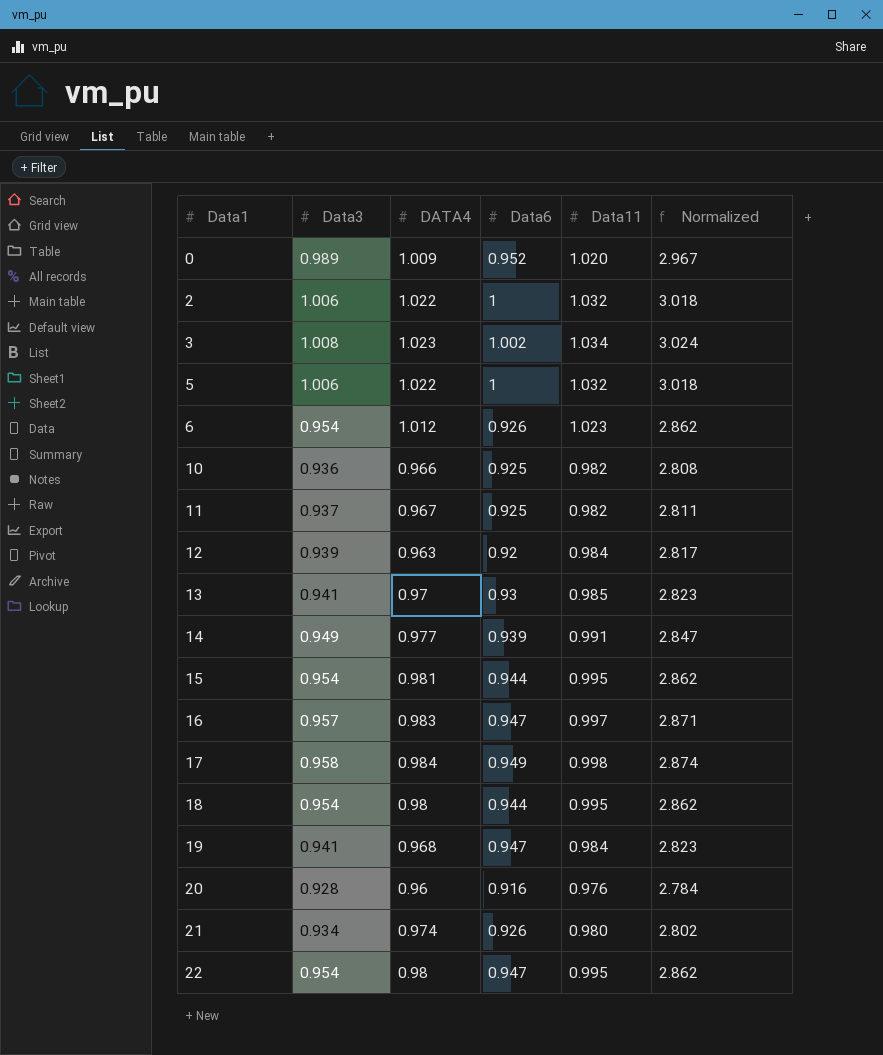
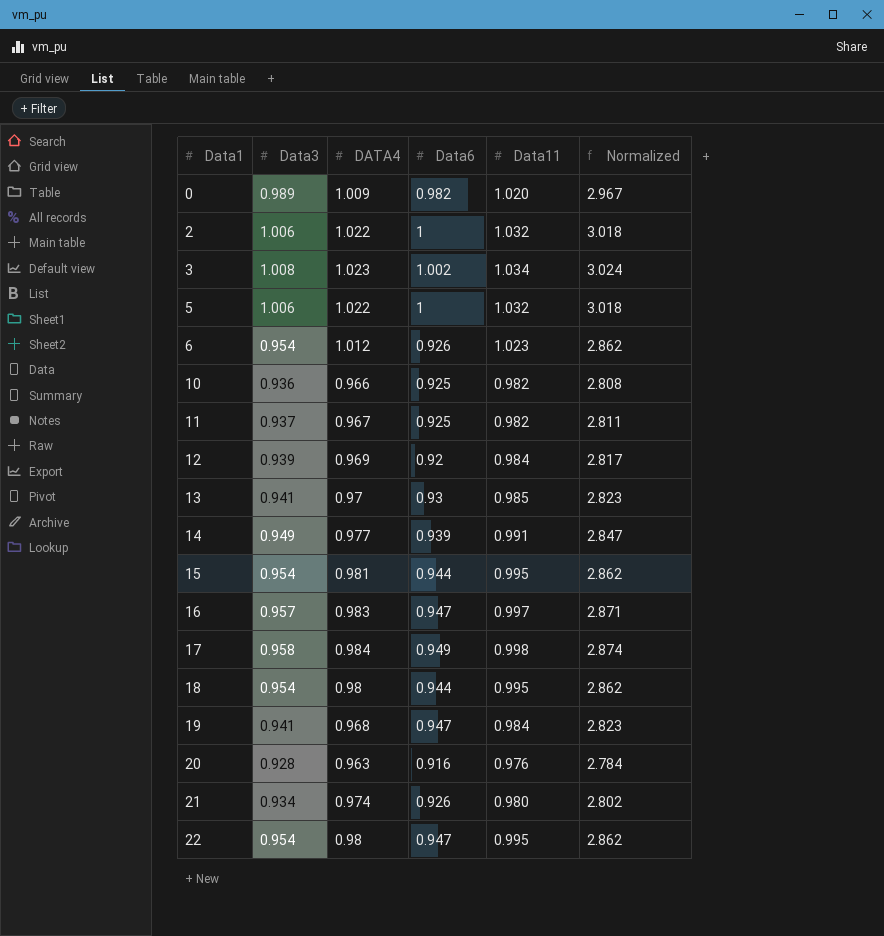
0 | Data6: 0.952 -> 0.982
12 | DATA4: 0.963 -> 0.969
20 | DATA4: 0.96 -> 0.963

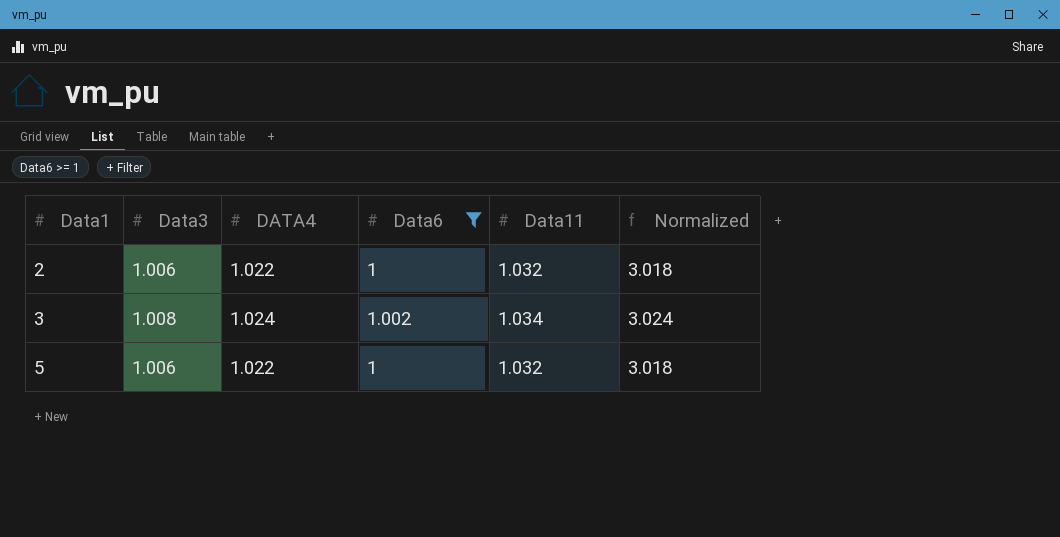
filter: none -> Data6 >= 1
3 | DATA4: 1.023 -> 1.024

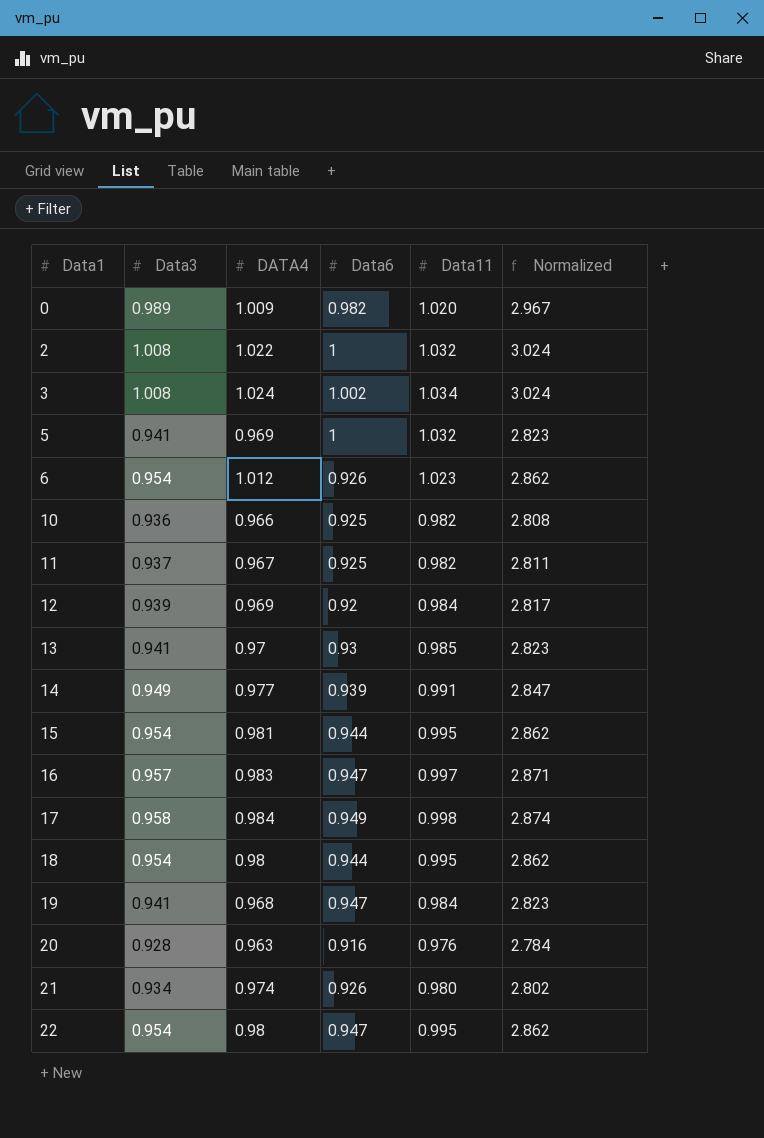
filter: Data6 >= 1 -> none
2 | Data3: 1.006 -> 1.008
2 | Normalized: 3.018 -> 3.024
5 | Data3: 1.006 -> 0.941
5 | DATA4: 1.022 -> 0.969
5 | Normalized: 3.018 -> 2.823

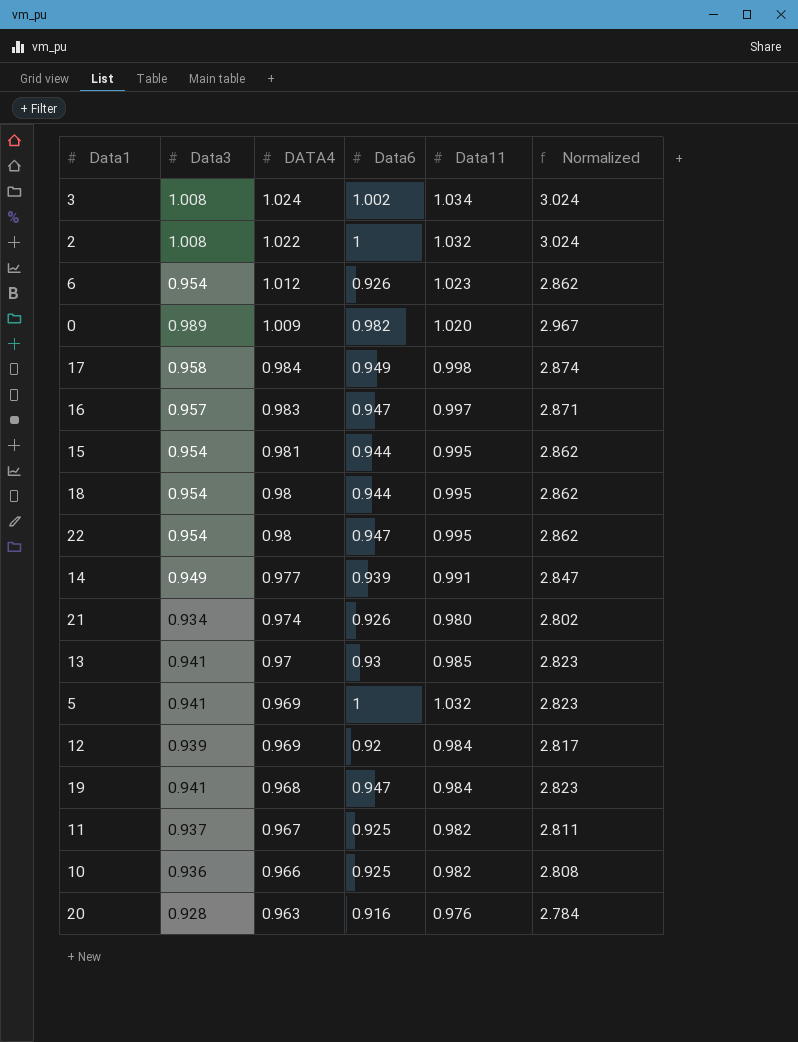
row order: Data1 ascending -> DATA4 descending

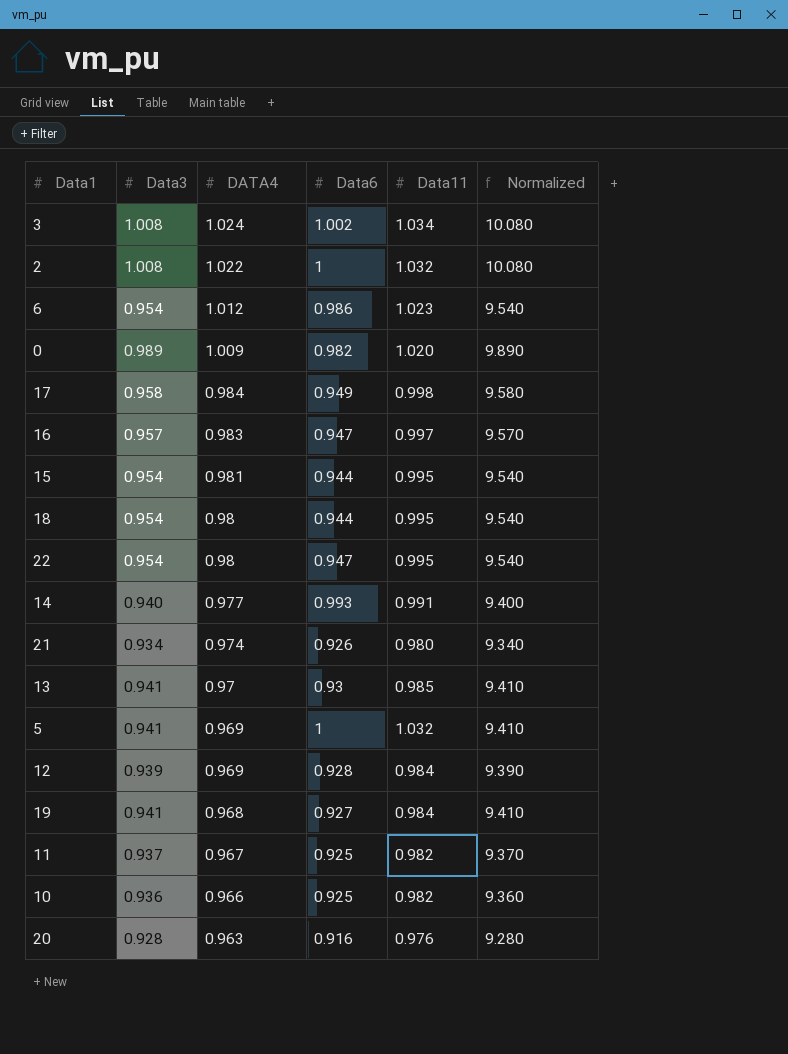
column Normalized | formula: [Data3] * 3 -> [Data3] * 10
6 | Data6: 0.926 -> 0.986
14 | Data3: 0.949 -> 0.940
14 | Data6: 0.939 -> 0.993
12 | Data6: 0.92 -> 0.928
19 | Data6: 0.947 -> 0.927

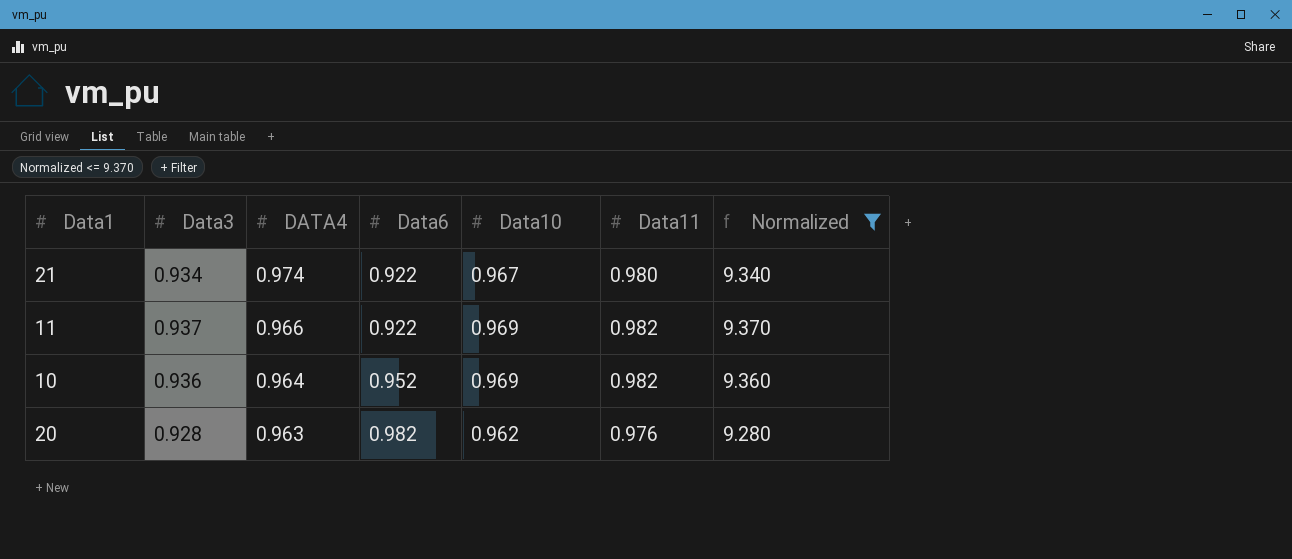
filter: none -> Normalized <= 9.370
column Data10 | position: none -> 5
21 | Data6: 0.926 -> 0.922
11 | DATA4: 0.967 -> 0.966
11 | Data6: 0.925 -> 0.922
10 | DATA4: 0.966 -> 0.964
10 | Data6: 0.925 -> 0.952
20 | Data6: 0.916 -> 0.982

